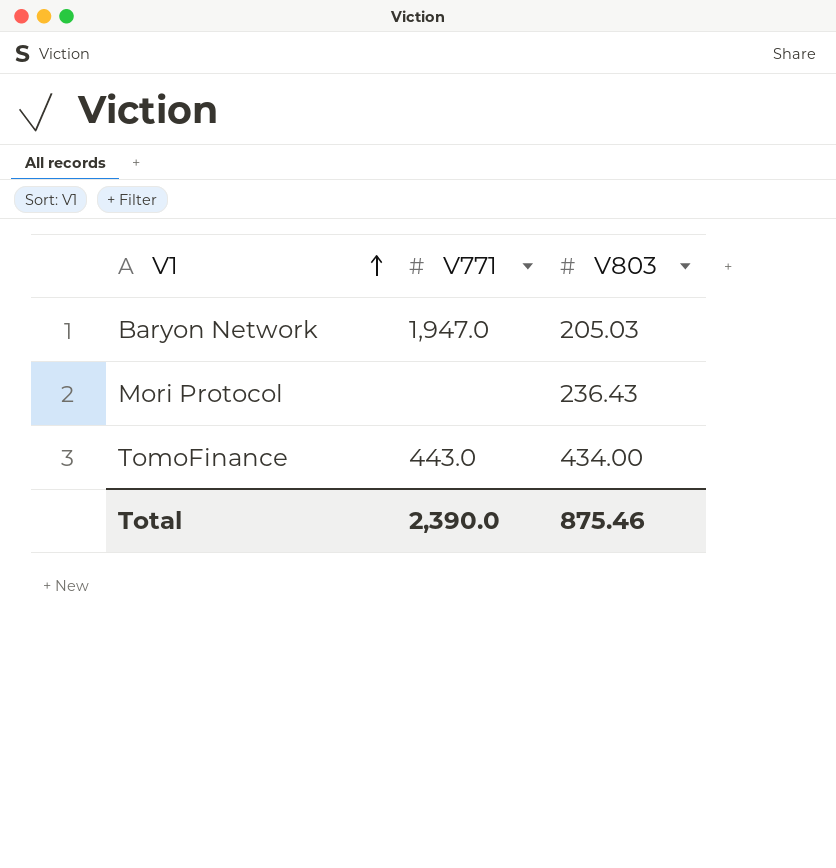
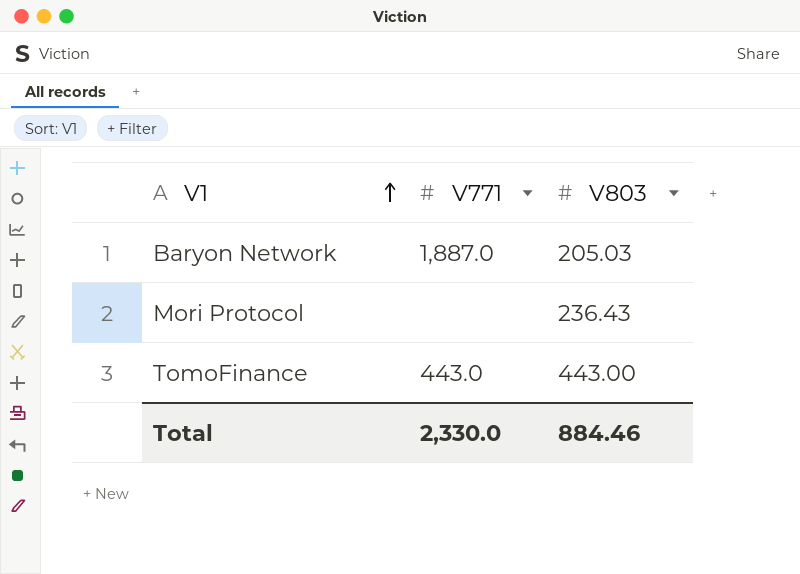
Baryon Network | V771: 1,947.0 -> 1,887.0
TomoFinance | V803: 434.00 -> 443.00
Total | V771: 2,390.0 -> 2,330.0
Total | V803: 875.46 -> 884.46

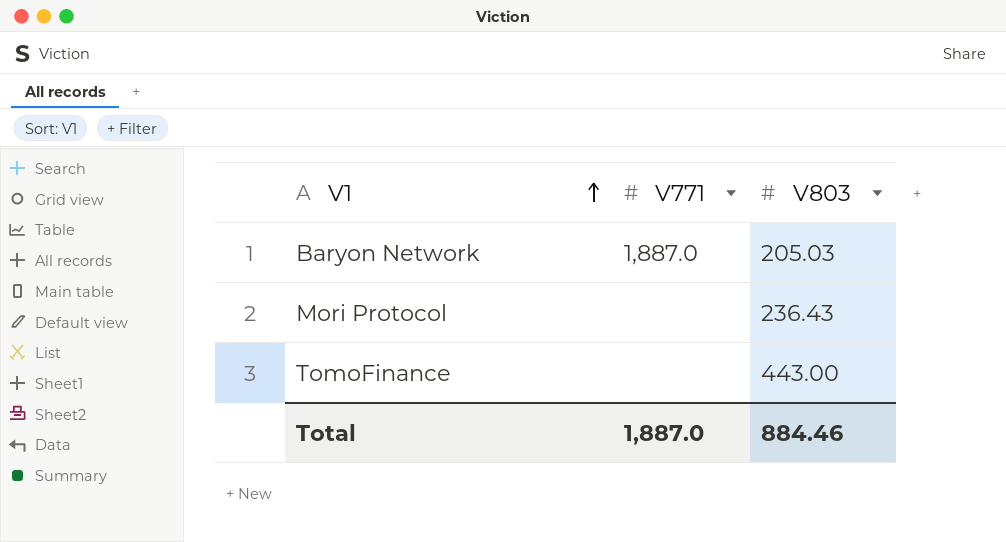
TomoFinance | V771: 443.0 -> none
Total | V771: 2,330.0 -> 1,887.0

